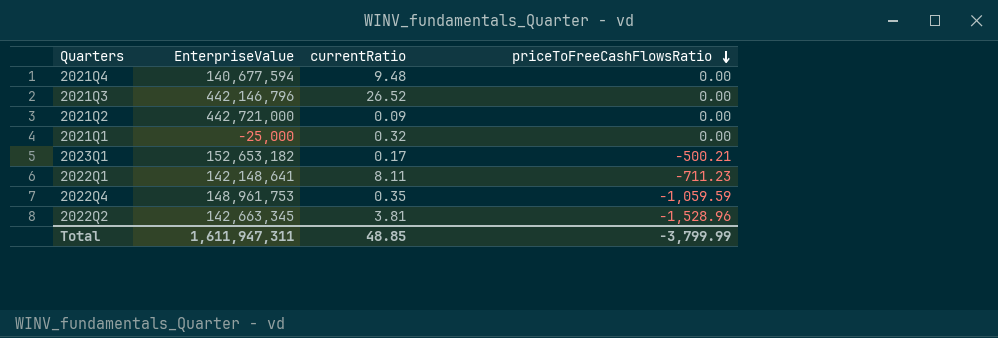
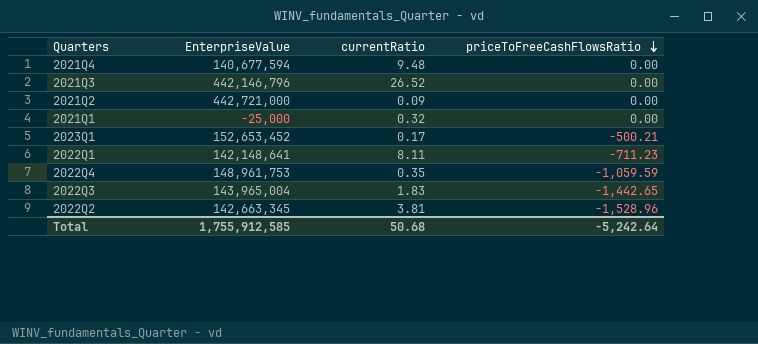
2023Q1 | EnterpriseValue: 152,653,182 -> 152,653,452
row 2022Q3: none -> 143,965,004 | 1.83 | -1,442.65
Total | EnterpriseValue: 1,611,947,311 -> 1,755,912,585
Total | currentRatio: 48.85 -> 50.68
Total | priceToFreeCashFlowsRatio: -3,799.99 -> -5,242.64

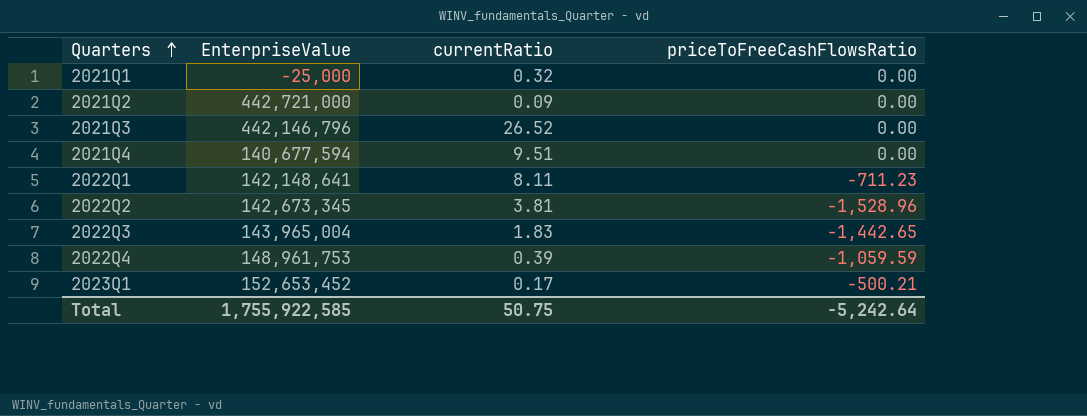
row order: priceToFreeCashFlowsRatio descending -> Quarters ascending
2021Q4 | currentRatio: 9.48 -> 9.51
2022Q2 | EnterpriseValue: 142,663,345 -> 142,673,345
2022Q4 | currentRatio: 0.35 -> 0.39
Total | EnterpriseValue: 1,755,912,585 -> 1,755,922,585
Total | currentRatio: 50.68 -> 50.75

